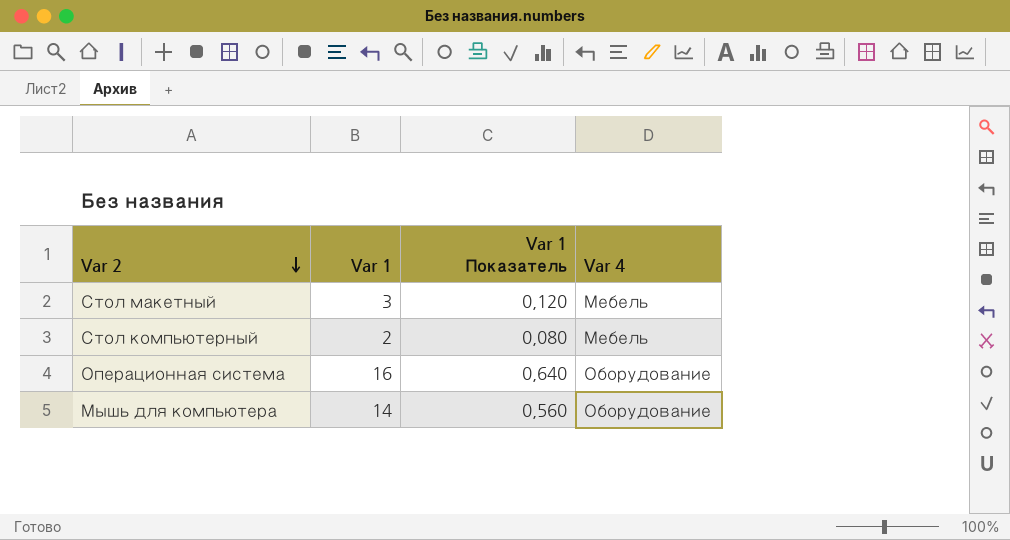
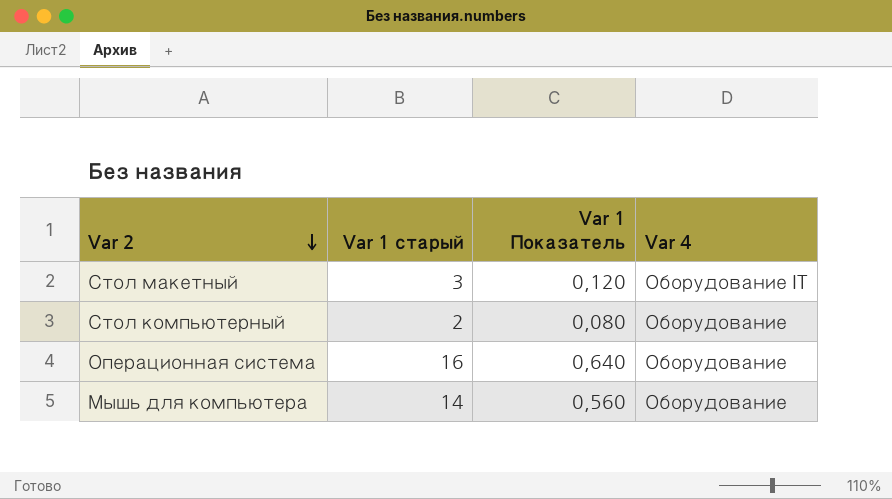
column name: Var 1 -> Var 1 старый
Стол макетный | Var 4: Мебель -> Оборудование IT
Стол компьютерный | Var 4: Мебель -> Оборудование

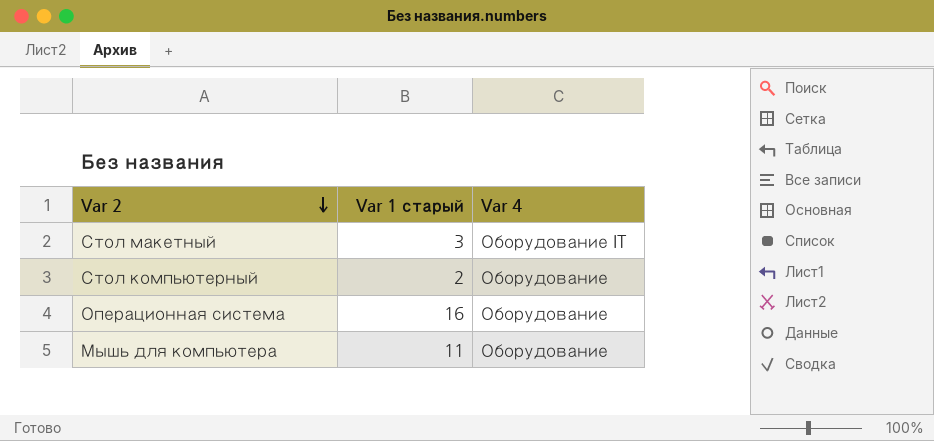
column Var 1 Показатель | formula: [Var 1 старый] * 0,04 -> none
Мышь для компьютера | Var 1 старый: 14 -> 11

